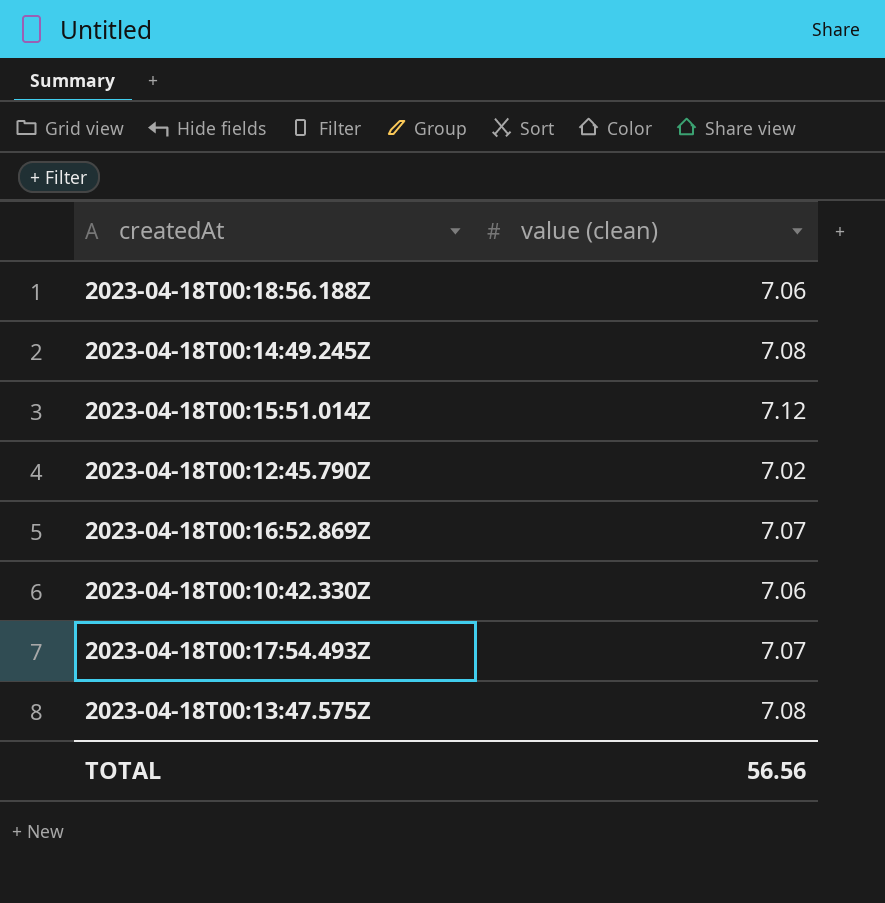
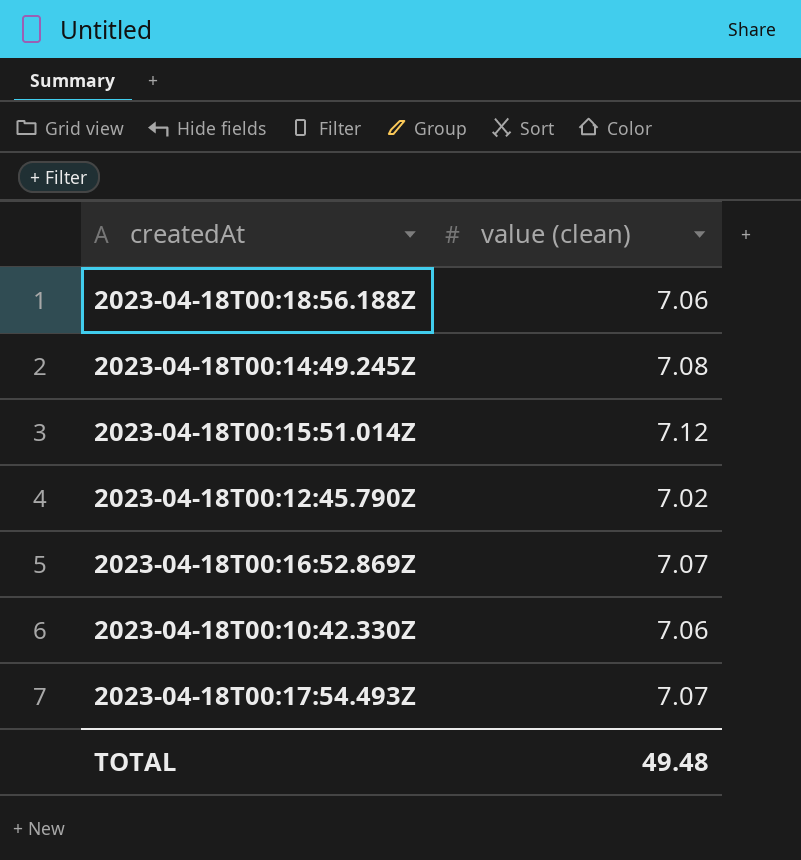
row 2023-04-18T00:13:47.575Z: 7.08 -> none
TOTAL | value (clean): 56.56 -> 49.48

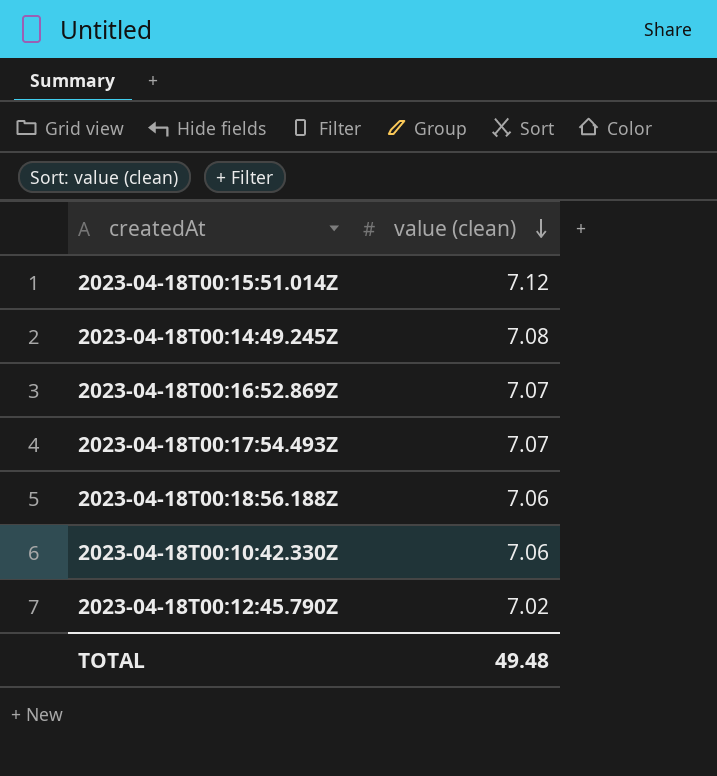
row order: none -> value (clean) descending

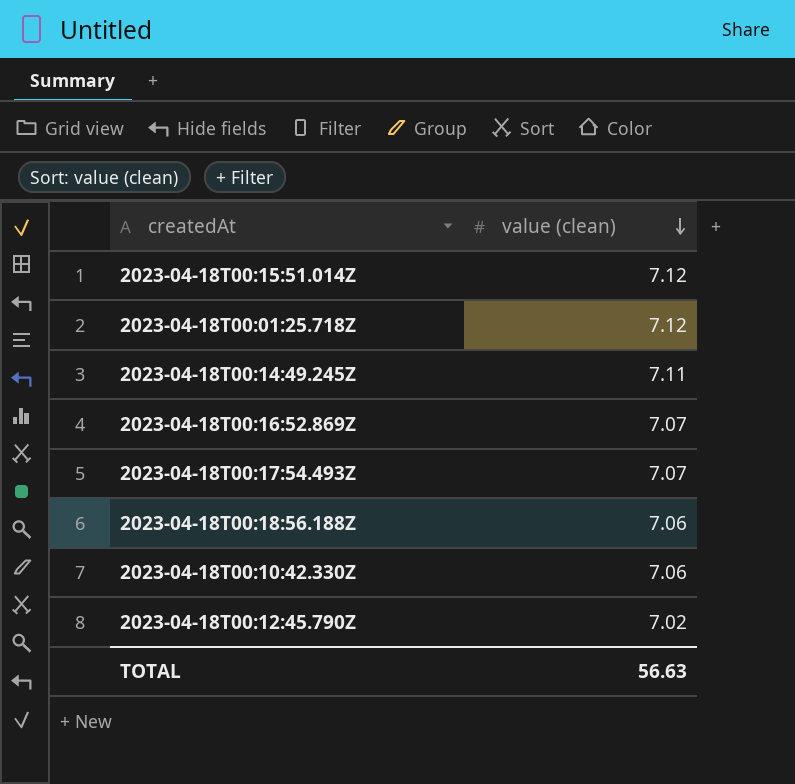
row 2023-04-18T00:01:25.718Z: none -> 7.12
2023-04-18T00:14:49.245Z | value (clean): 7.08 -> 7.11
TOTAL | value (clean): 49.48 -> 56.63

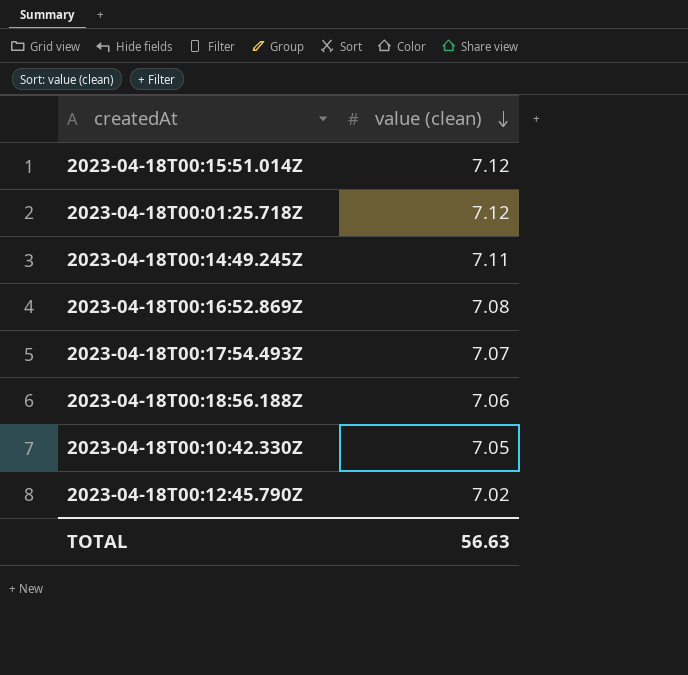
2023-04-18T00:16:52.869Z | value (clean): 7.07 -> 7.08
2023-04-18T00:10:42.330Z | value (clean): 7.06 -> 7.05

